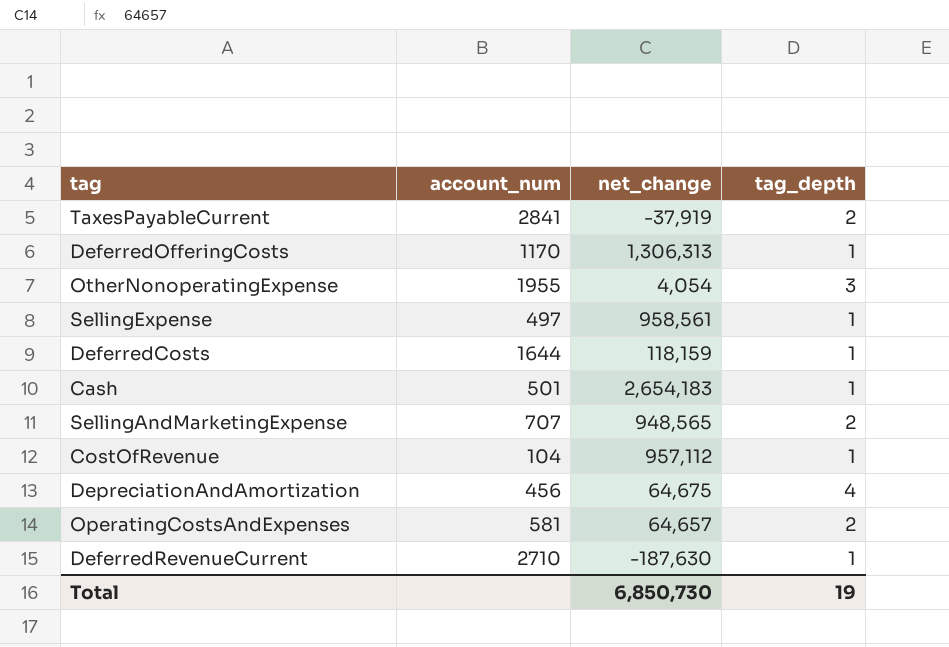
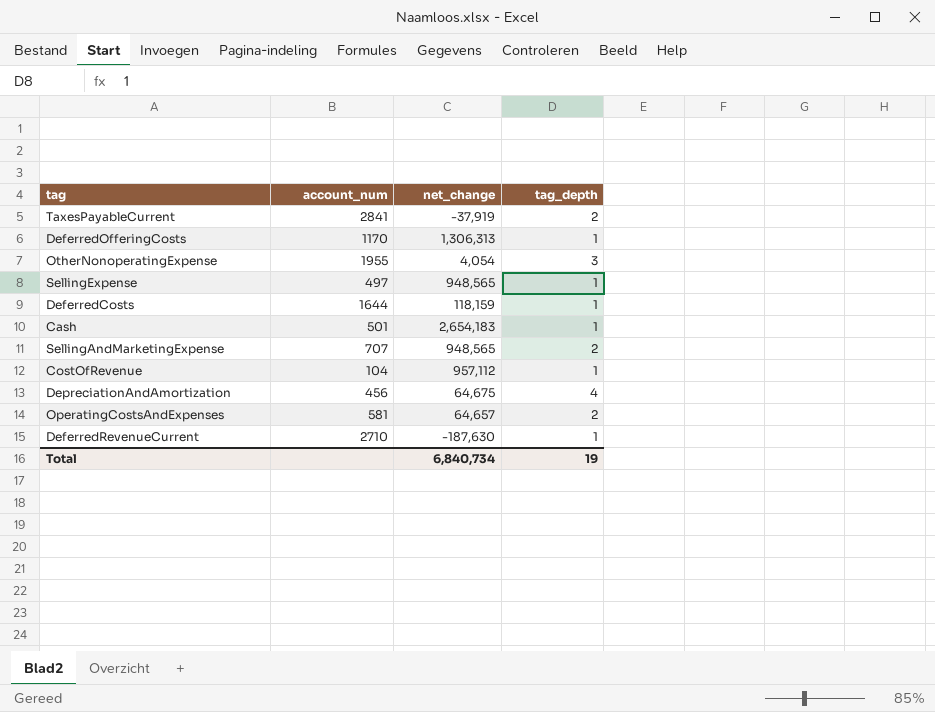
SellingExpense | net_change: 958,561 -> 948,565
Total | net_change: 6,850,730 -> 6,840,734

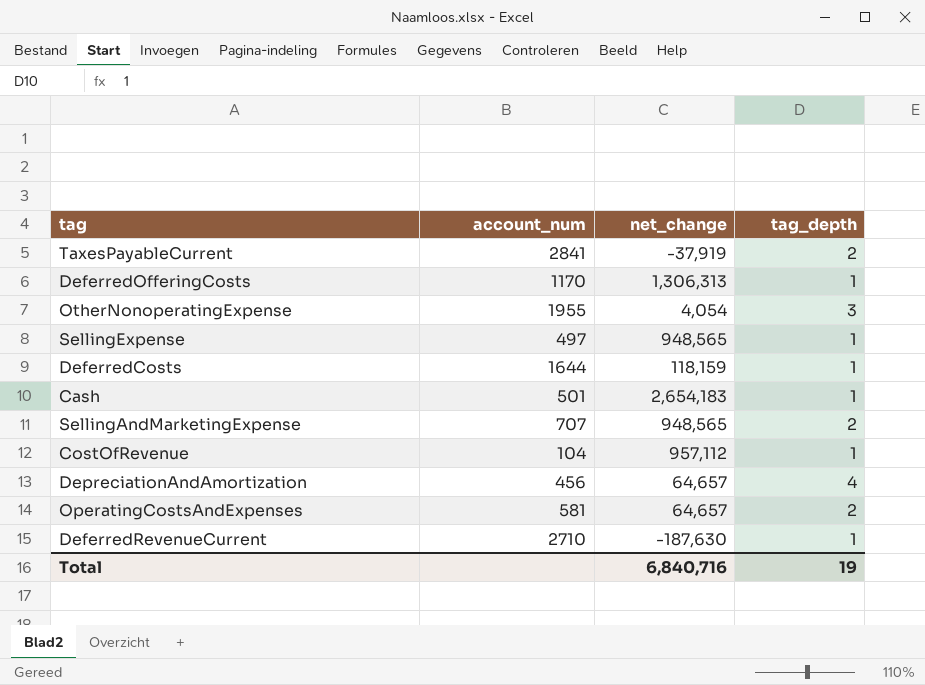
DepreciationAndAmortization | net_change: 64,675 -> 64,657
Total | net_change: 6,840,734 -> 6,840,716

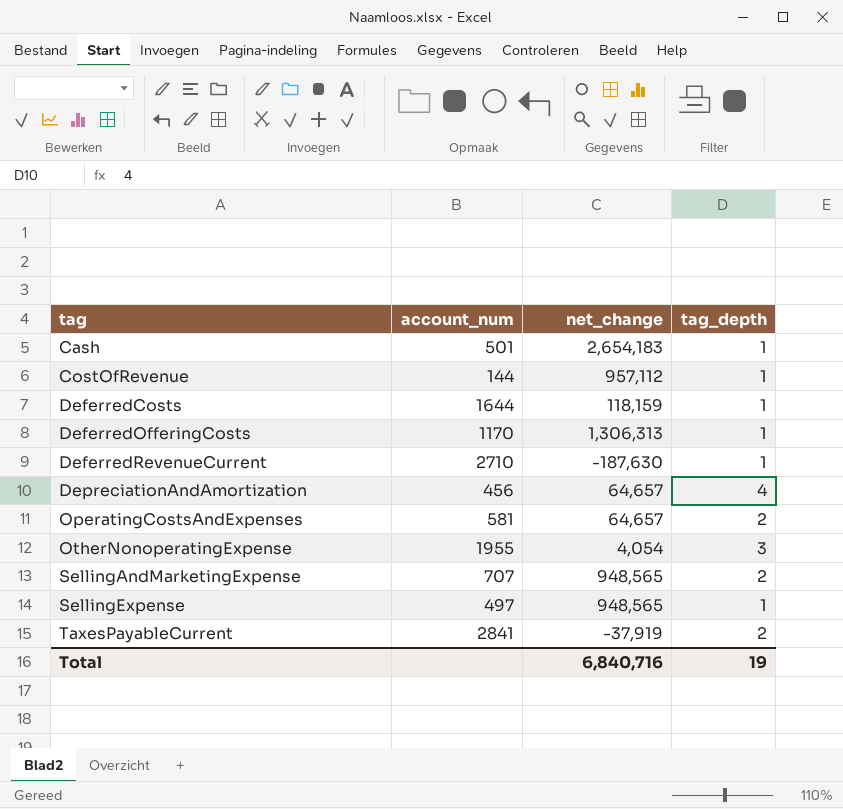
row order: none -> tag ascending
CostOfRevenue | account_num: 104 -> 144

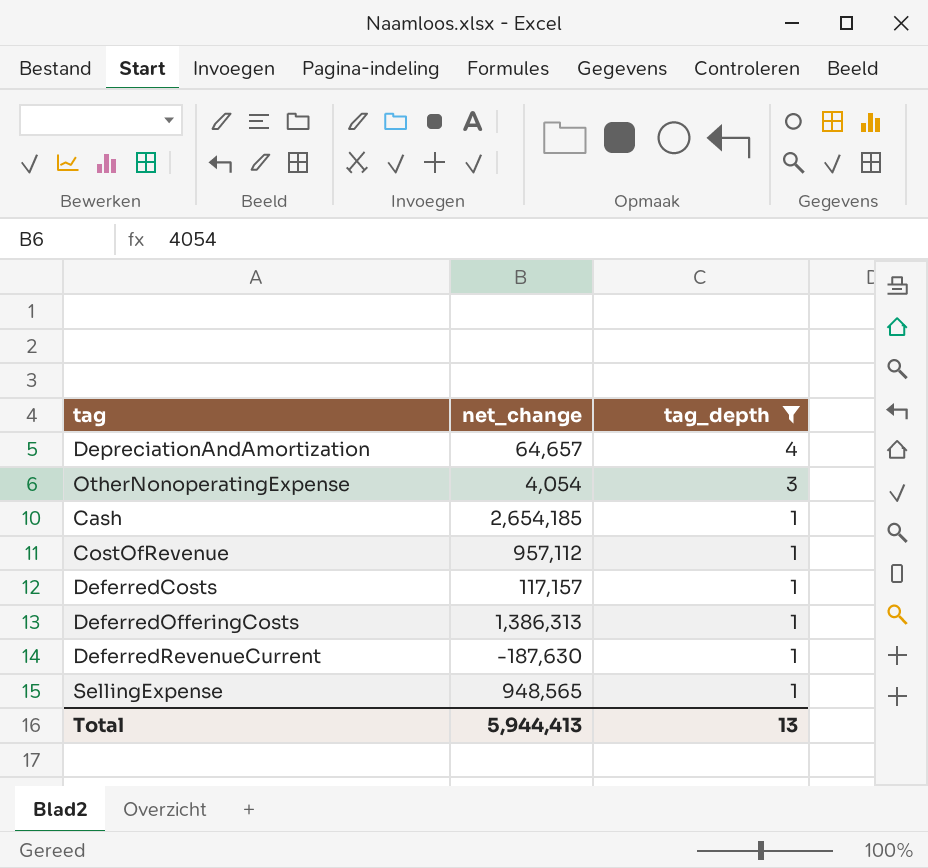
filter: none -> tag_depth != 2
row order: tag ascending -> tag_depth descending
column account_num | position: 2 -> none
Cash | net_change: 2,654,183 -> 2,654,185
DeferredCosts | net_change: 118,159 -> 117,157
DeferredOfferingCosts | net_change: 1,306,313 -> 1,386,313
Total | net_change: 6,840,716 -> 5,944,413
Total | tag_depth: 19 -> 13

